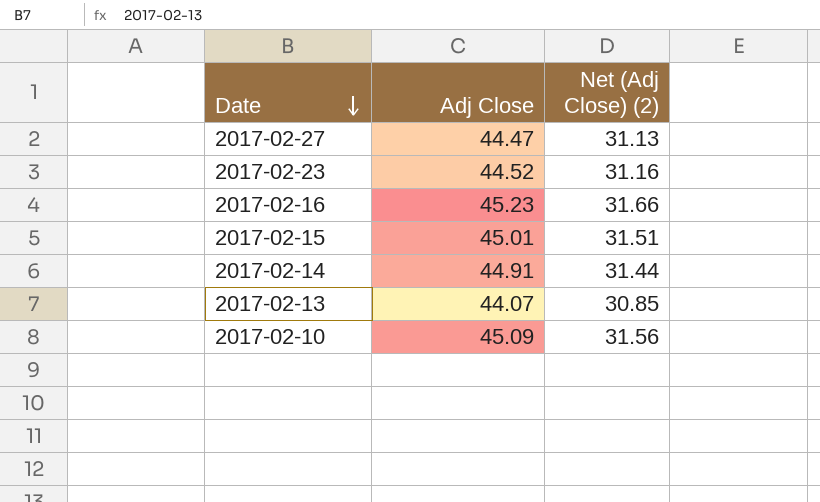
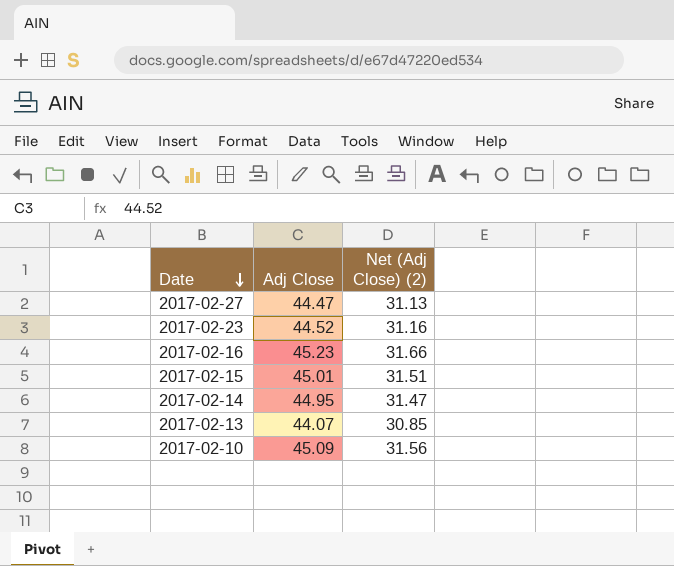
2017-02-14 | Adj Close: 44.91 -> 44.95
2017-02-14 | Net (Adj Close) (2): 31.44 -> 31.47

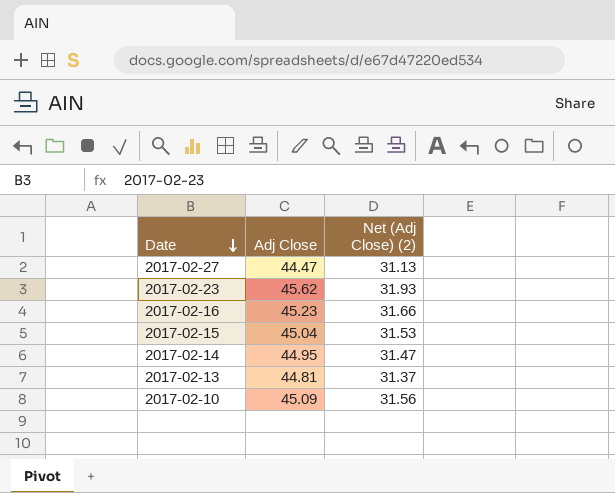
2017-02-23 | Adj Close: 44.52 -> 45.62
2017-02-23 | Net (Adj Close) (2): 31.16 -> 31.93
2017-02-15 | Adj Close: 45.01 -> 45.04
2017-02-15 | Net (Adj Close) (2): 31.51 -> 31.53
2017-02-13 | Adj Close: 44.07 -> 44.81
2017-02-13 | Net (Adj Close) (2): 30.85 -> 31.37

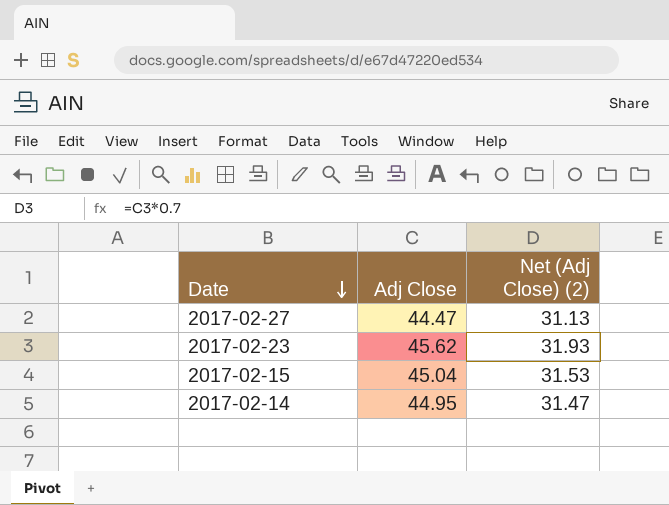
row 2017-02-16: 45.23 | 31.66 -> none
row 2017-02-13: 44.81 | 31.37 -> none
row 2017-02-10: 45.09 | 31.56 -> none

